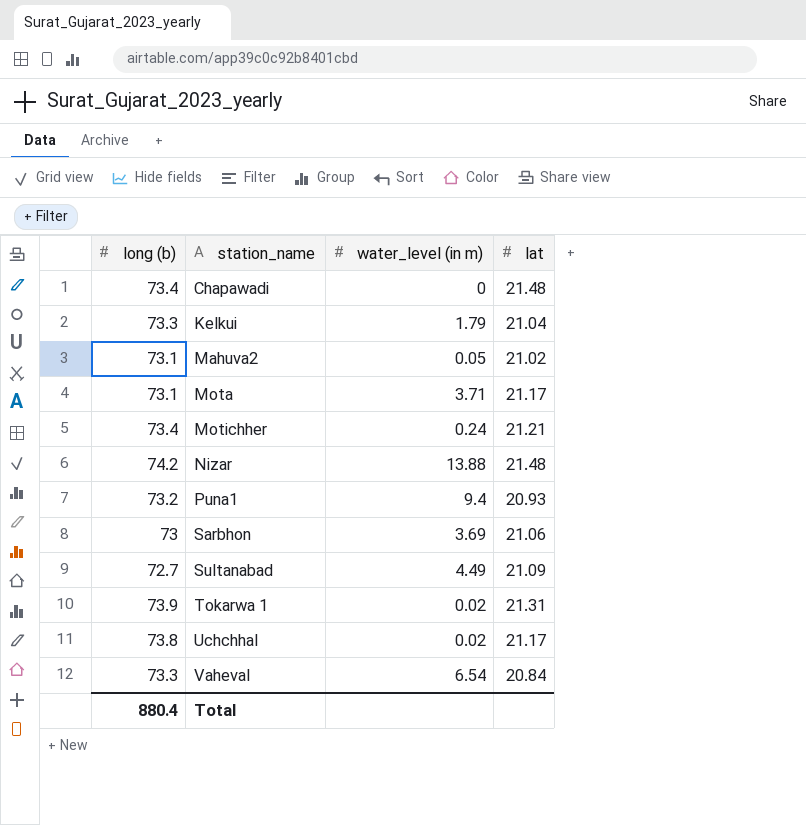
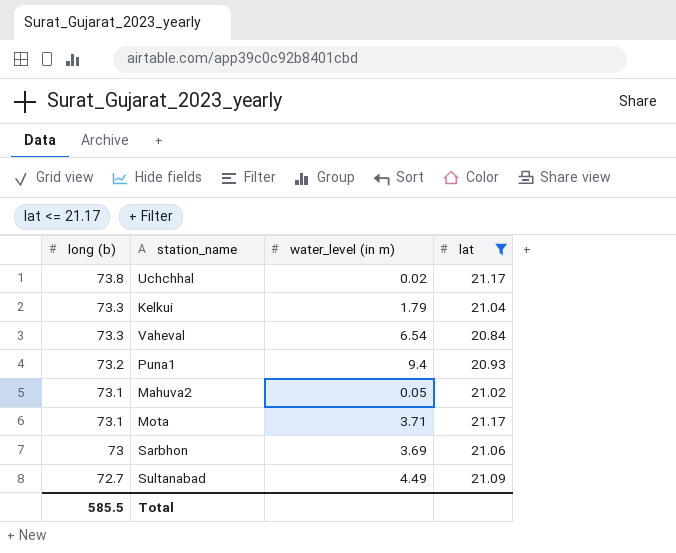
filter: none -> lat <= 21.17
row order: station_name ascending -> long (b) descending
Total | long (b): 880.4 -> 585.5

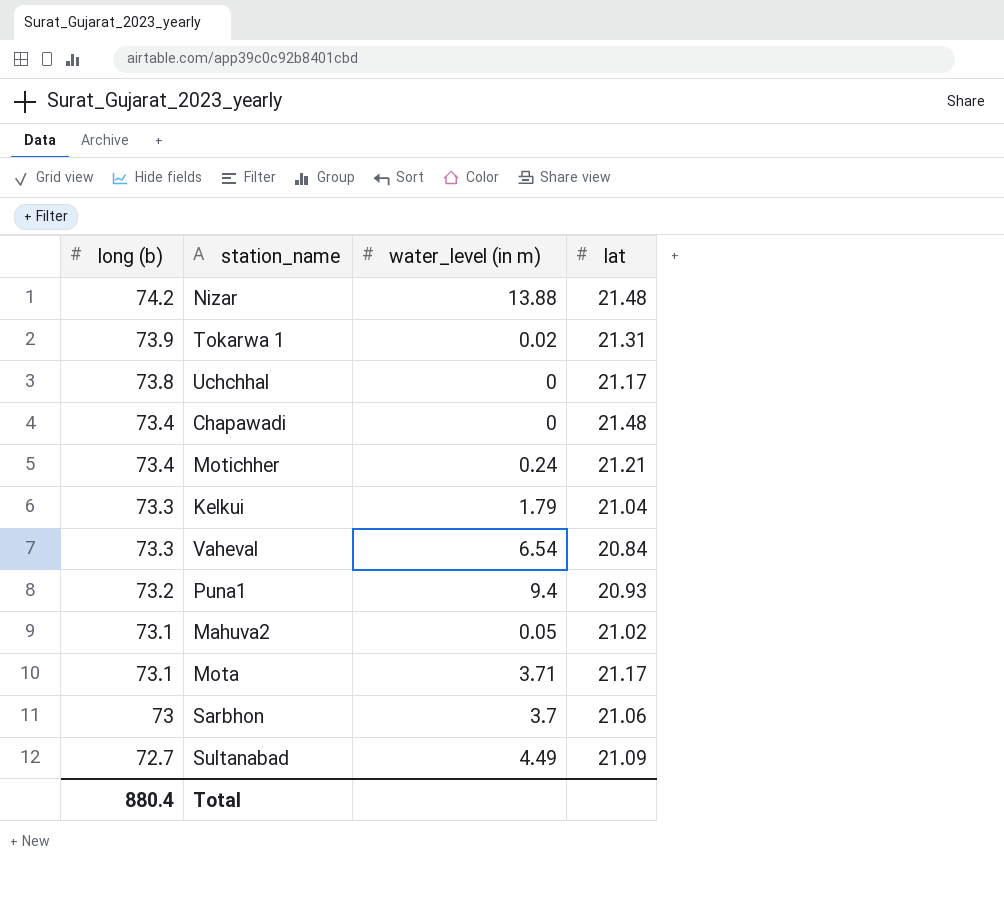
filter: lat <= 21.17 -> none
Uchchhal | water_level (in m): 0.02 -> 0
Sarbhon | water_level (in m): 3.69 -> 3.7
Total | long (b): 585.5 -> 880.4

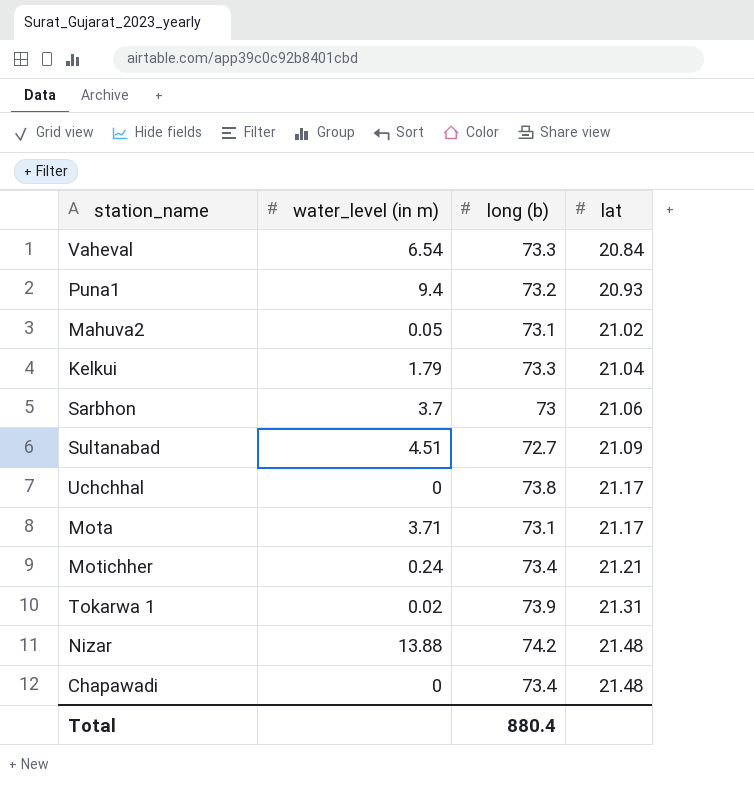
row order: long (b) descending -> lat ascending
column long (b) | position: 1 -> 3
Sultanabad | water_level (in m): 4.49 -> 4.51

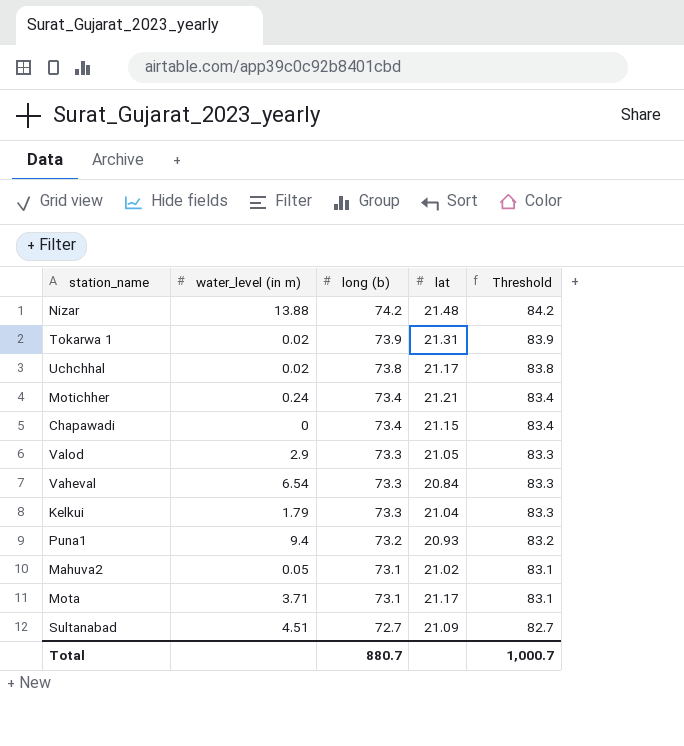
row order: lat ascending -> long (b) descending
column Threshold | formula: none -> [long (b)] + 10
row Sarbhon: 3.7 | 73 | 21.06 -> none
Uchchhal | water_level (in m): 0 -> 0.02
Chapawadi | lat: 21.48 -> 21.15
row Valod: none -> 2.9 | 73.3 | 21.05 | 83.3
Total | long (b): 880.4 -> 880.7

